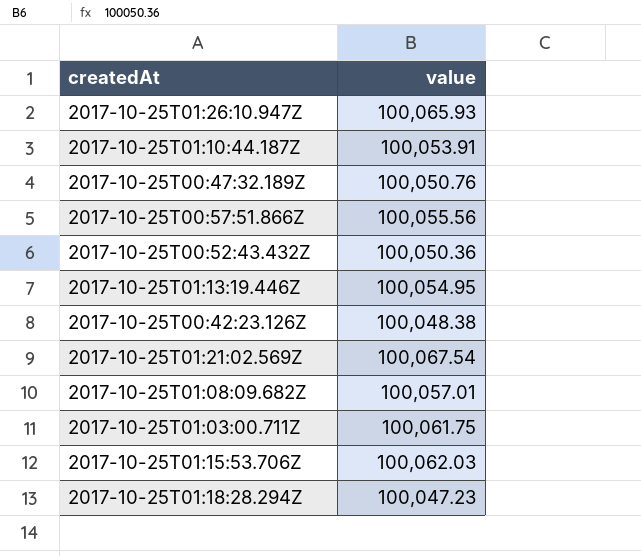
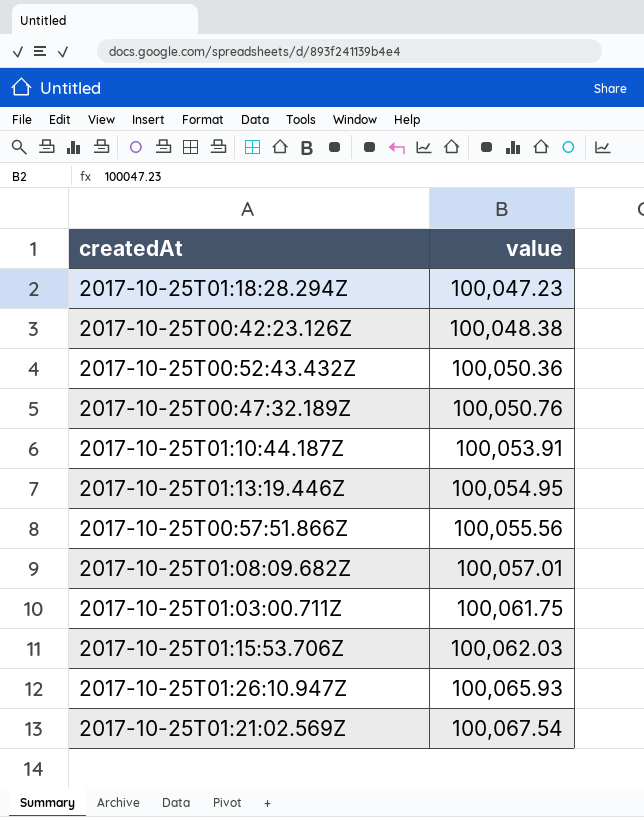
row order: none -> value ascending

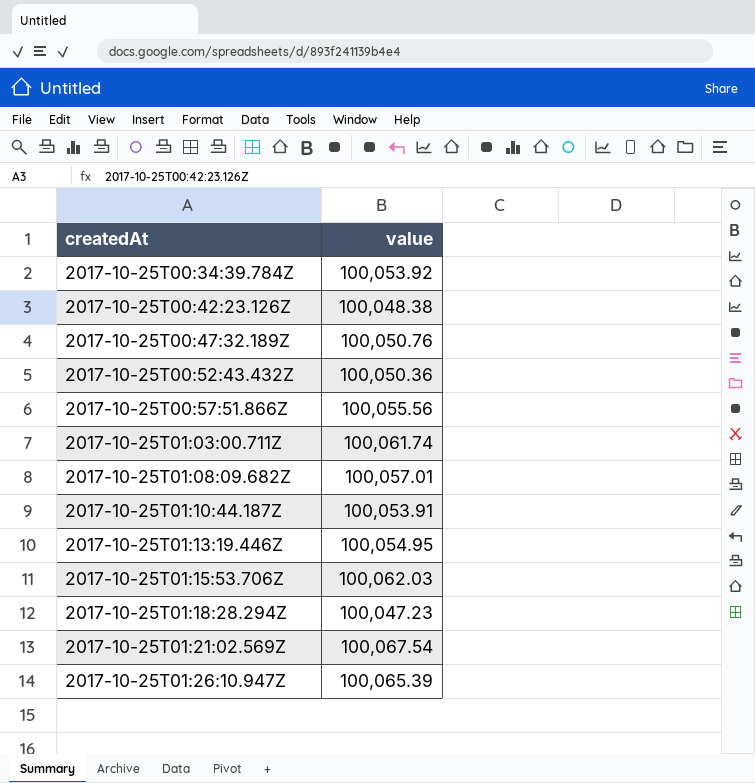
row order: value ascending -> createdAt ascending
row 2017-10-25T00:34:39.784Z: none -> 100,053.92
2017-10-25T01:03:00.711Z | value: 100,061.75 -> 100,061.74
2017-10-25T01:26:10.947Z | value: 100,065.93 -> 100,065.39

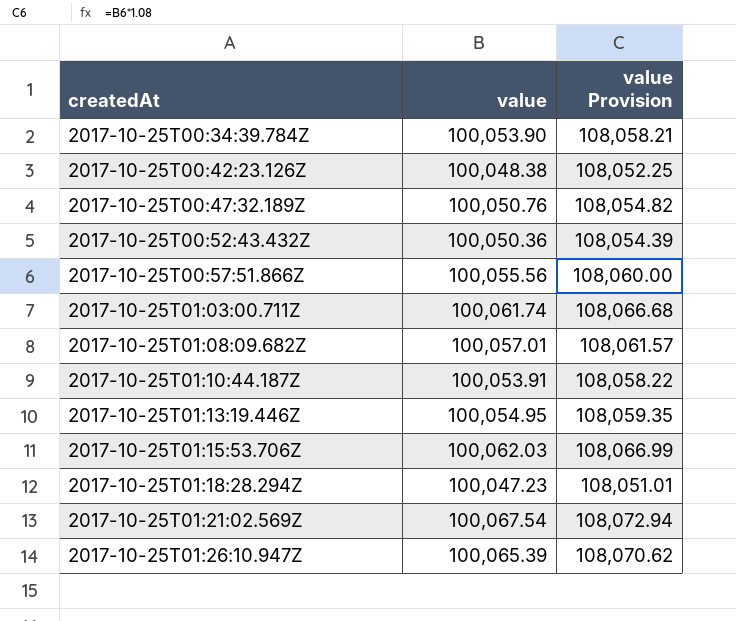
column value Provision | formula: none -> [value] * 1.08
2017-10-25T00:34:39.784Z | value: 100,053.92 -> 100,053.90

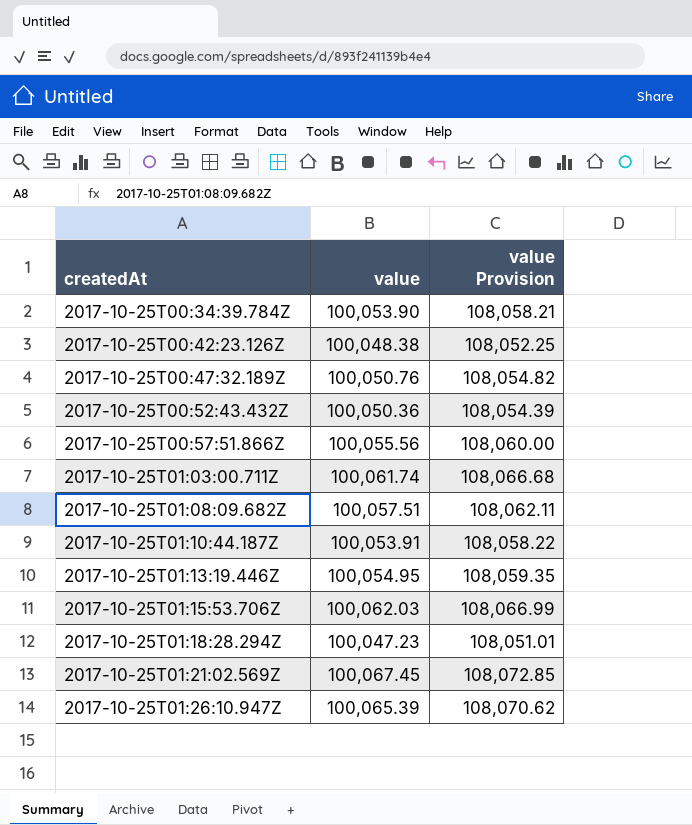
2017-10-25T01:08:09.682Z | value: 100,057.01 -> 100,057.51
2017-10-25T01:08:09.682Z | value Provision: 108,061.57 -> 108,062.11
2017-10-25T01:21:02.569Z | value: 100,067.54 -> 100,067.45
2017-10-25T01:21:02.569Z | value Provision: 108,072.94 -> 108,072.85

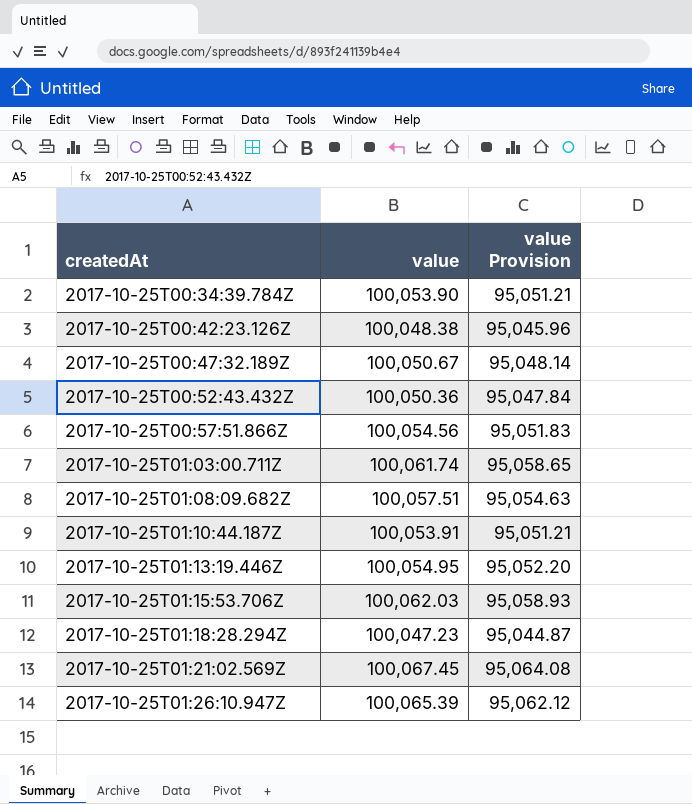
column value Provision | formula: [value] * 1.08 -> [value] * 0.95
2017-10-25T00:47:32.189Z | value: 100,050.76 -> 100,050.67
2017-10-25T00:57:51.866Z | value: 100,055.56 -> 100,054.56

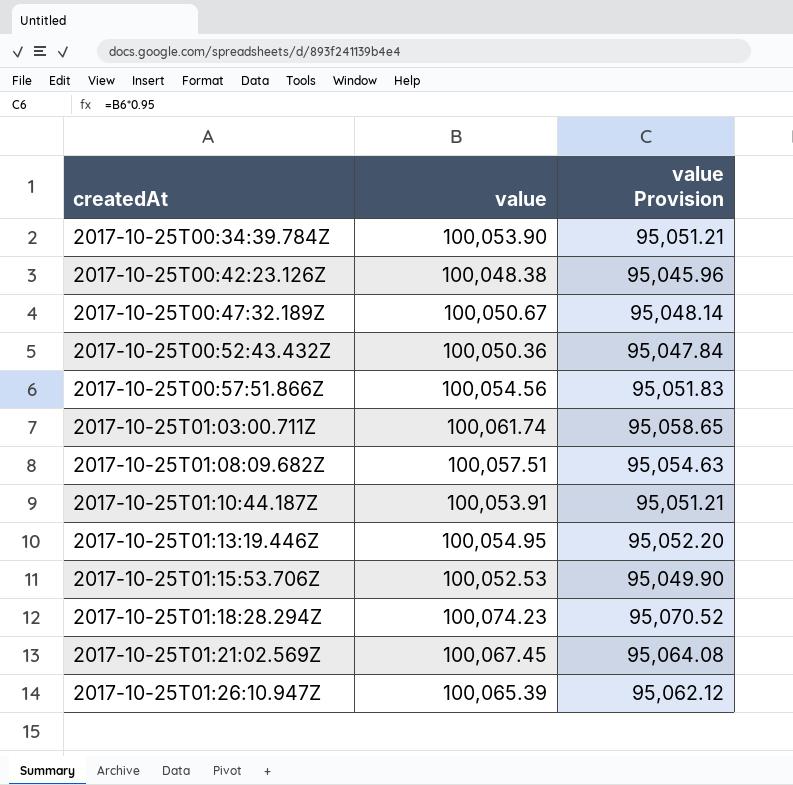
2017-10-25T01:15:53.706Z | value: 100,062.03 -> 100,052.53
2017-10-25T01:15:53.706Z | value Provision: 95,058.93 -> 95,049.90
2017-10-25T01:18:28.294Z | value: 100,047.23 -> 100,074.23
2017-10-25T01:18:28.294Z | value Provision: 95,044.87 -> 95,070.52

